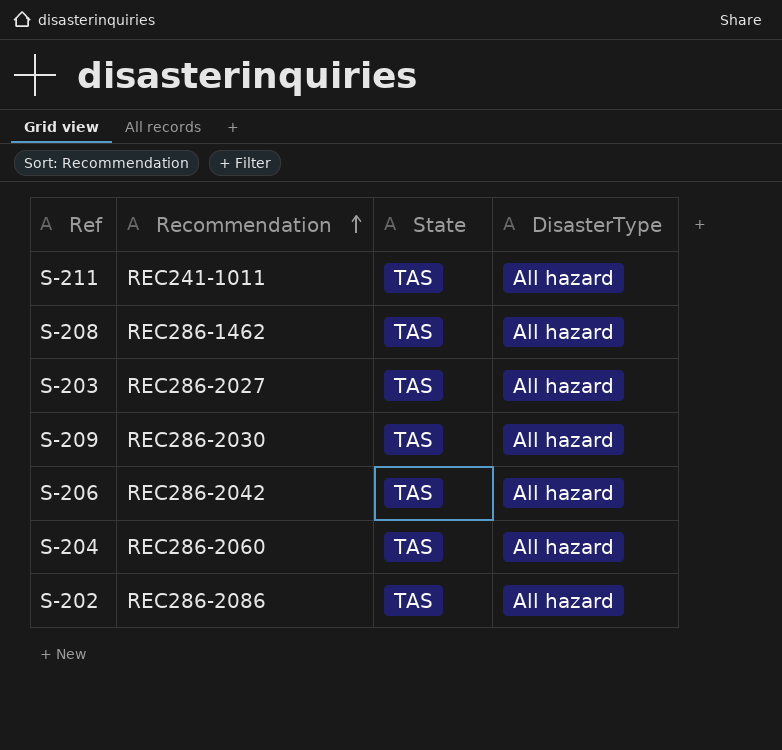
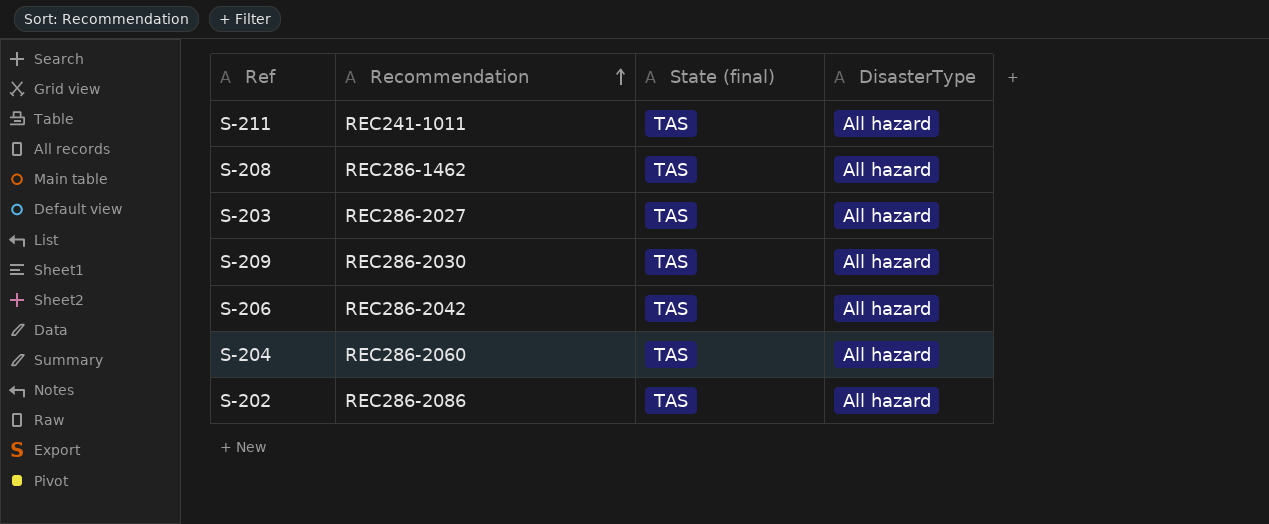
column name: State -> State (final)

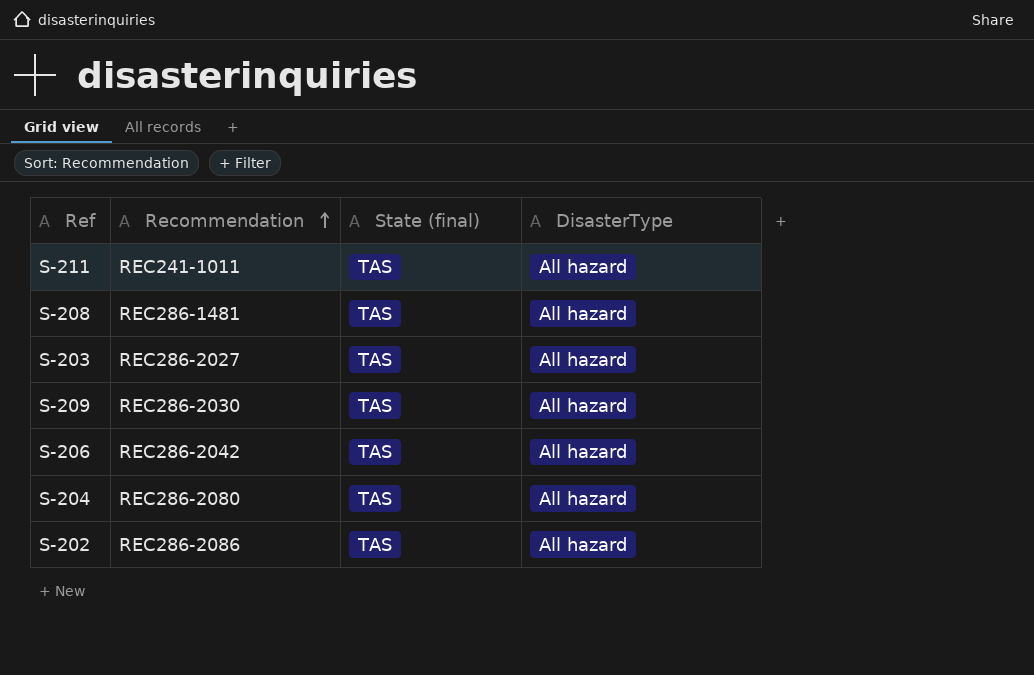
S-208 | Recommendation: REC286-1462 -> REC286-1481
S-204 | Recommendation: REC286-2060 -> REC286-2080

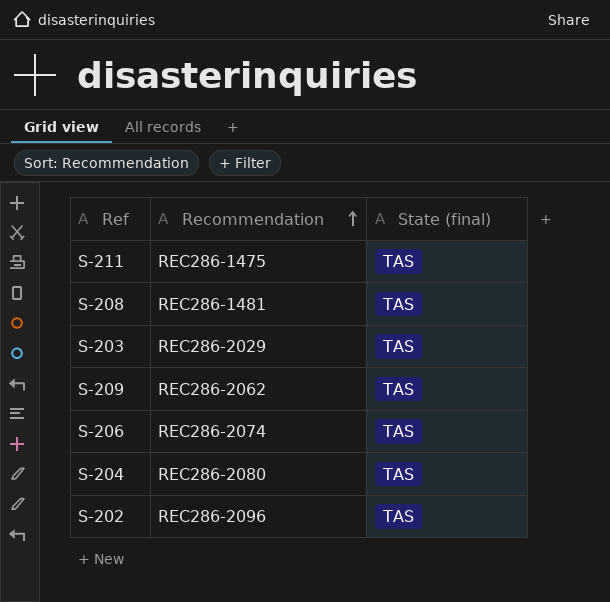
column DisasterType | position: 4 -> none
S-211 | Recommendation: REC241-1011 -> REC286-1475
S-203 | Recommendation: REC286-2027 -> REC286-2029
S-209 | Recommendation: REC286-2030 -> REC286-2062
S-206 | Recommendation: REC286-2042 -> REC286-2074
S-202 | Recommendation: REC286-2086 -> REC286-2096

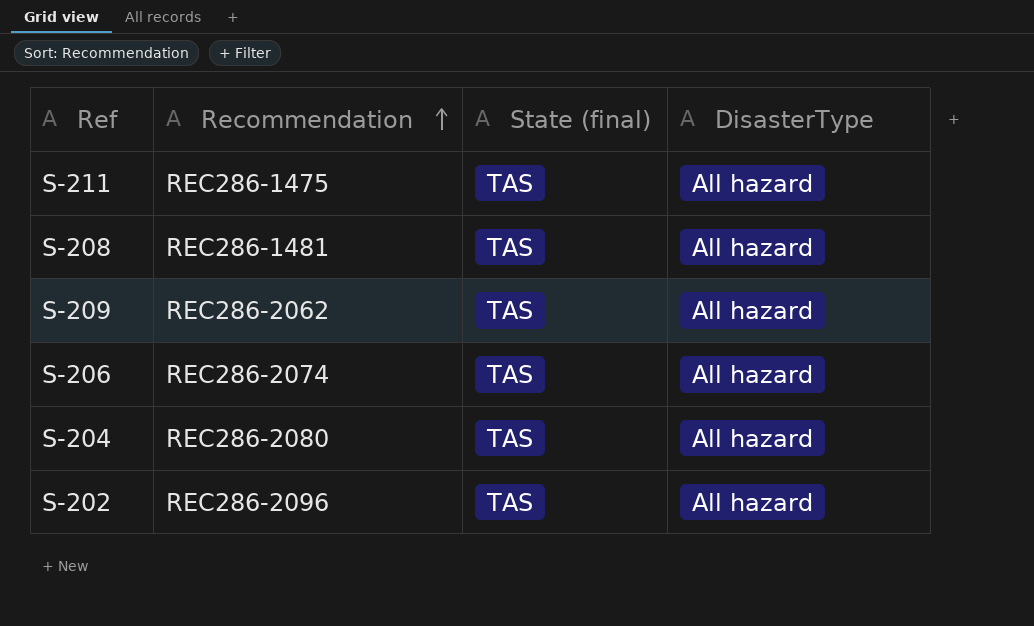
column DisasterType | position: none -> 4
row S-203: REC286-2029 | TAS -> none

